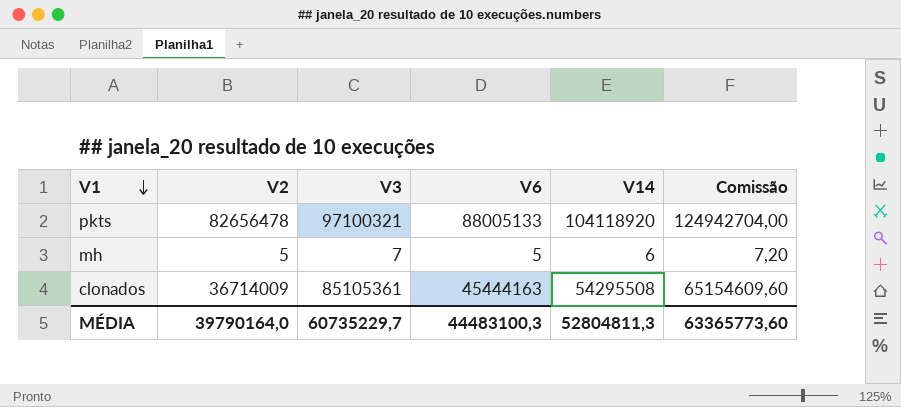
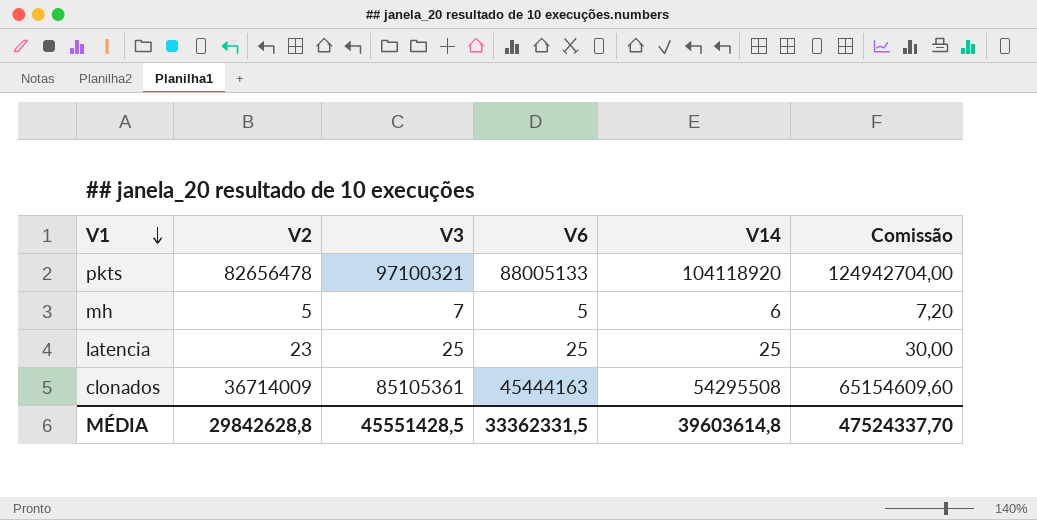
row latencia: none -> 23 | 25 | 25 | 25 | 30,00
MÉDIA | V2: 39790164,0 -> 29842628,8
MÉDIA | V3: 60735229,7 -> 45551428,5
MÉDIA | V6: 44483100,3 -> 33362331,5
MÉDIA | V14: 52804811,3 -> 39603614,8
MÉDIA | Comissão: 63365773,60 -> 47524337,70

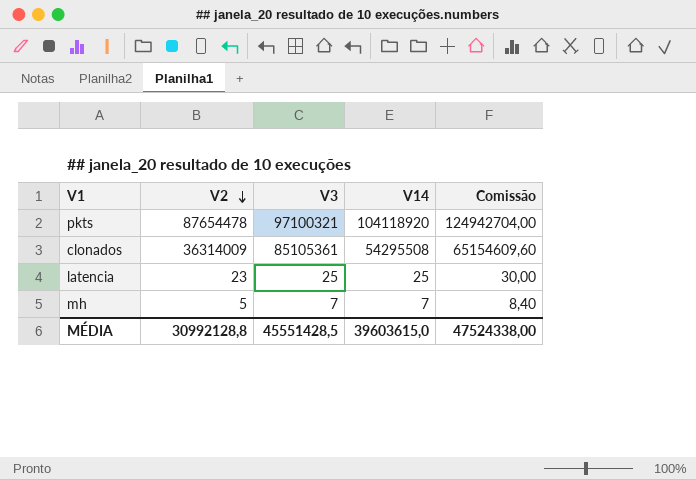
row order: V1 descending -> V2 descending
column V6 | position: 4 -> none
pkts | V2: 82656478 -> 87654478
clonados | V2: 36714009 -> 36314009
mh | V14: 6 -> 7
mh | Comissão: 7,20 -> 8,40
MÉDIA | V2: 29842628,8 -> 30992128,8
MÉDIA | V14: 39603614,8 -> 39603615,0
MÉDIA | Comissão: 47524337,70 -> 47524338,00

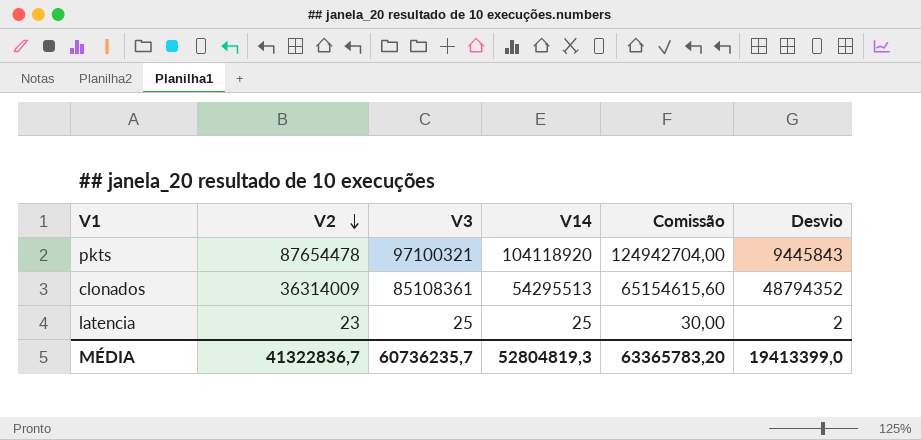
column Desvio | formula: none -> [V3] - [V2]
row mh: 5 | 7 | 7 | 8,40 -> none
clonados | V3: 85105361 -> 85108361
clonados | V14: 54295508 -> 54295513
clonados | Comissão: 65154609,60 -> 65154615,60
MÉDIA | V2: 30992128,8 -> 41322836,7
MÉDIA | V3: 45551428,5 -> 60736235,7
MÉDIA | V14: 39603615,0 -> 52804819,3
MÉDIA | Comissão: 47524338,00 -> 63365783,20

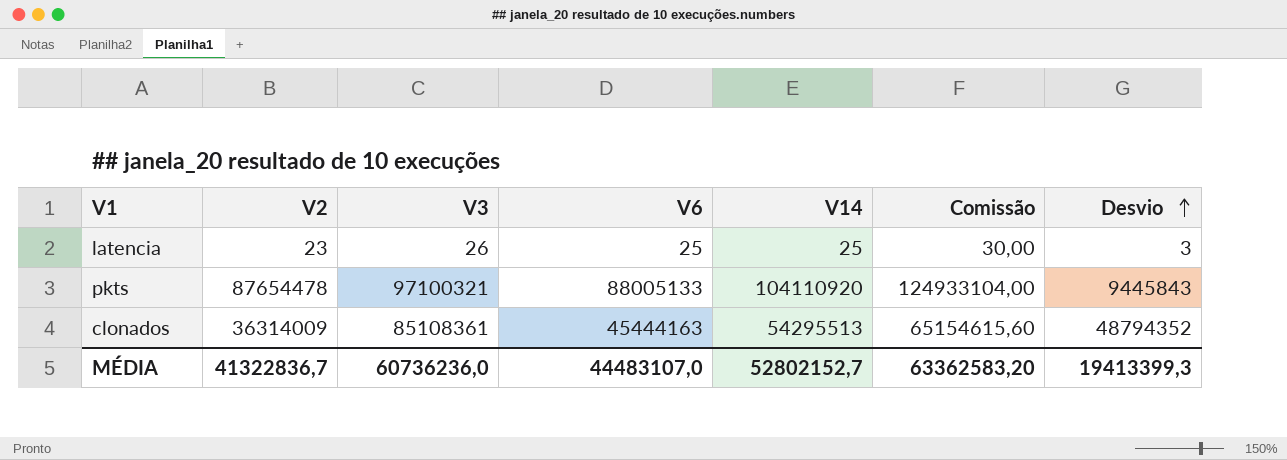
row order: V2 descending -> Desvio ascending
column V6 | position: none -> 4
latencia | V3: 25 -> 26
latencia | Desvio: 2 -> 3
pkts | V14: 104118920 -> 104110920
pkts | Comissão: 124942704,00 -> 124933104,00
MÉDIA | V3: 60736235,7 -> 60736236,0
MÉDIA | V14: 52804819,3 -> 52802152,7
MÉDIA | Comissão: 63365783,20 -> 63362583,20
MÉDIA | Desvio: 19413399,0 -> 19413399,3

